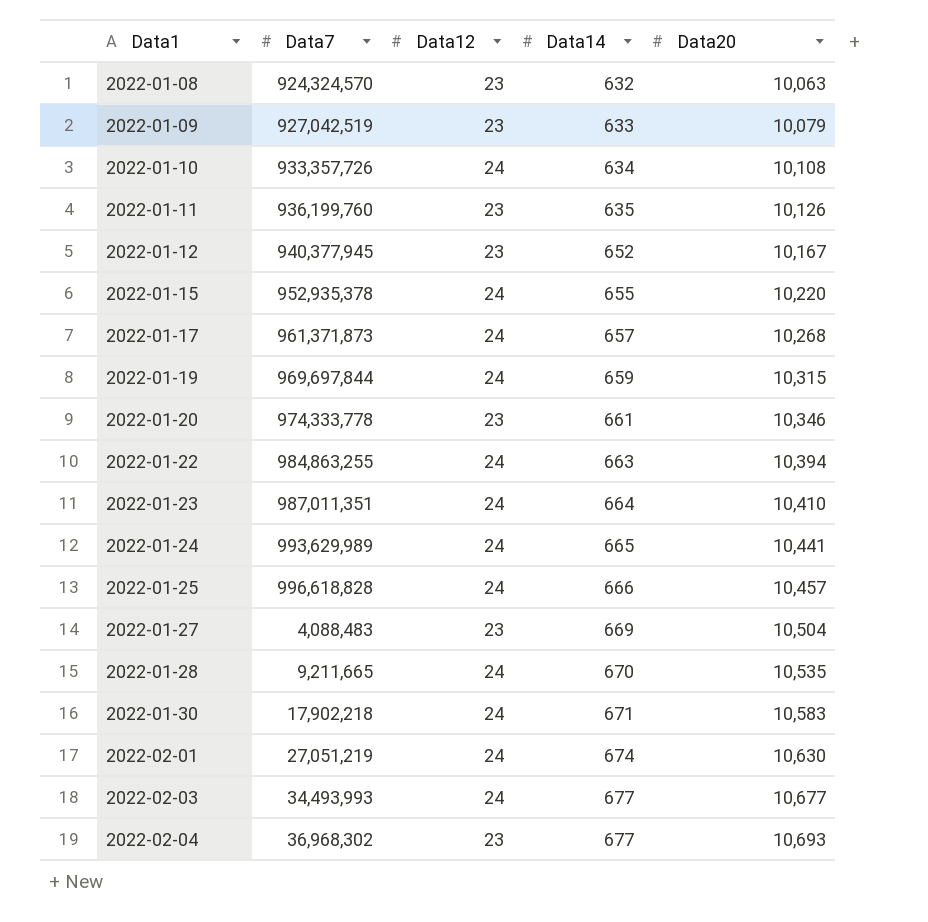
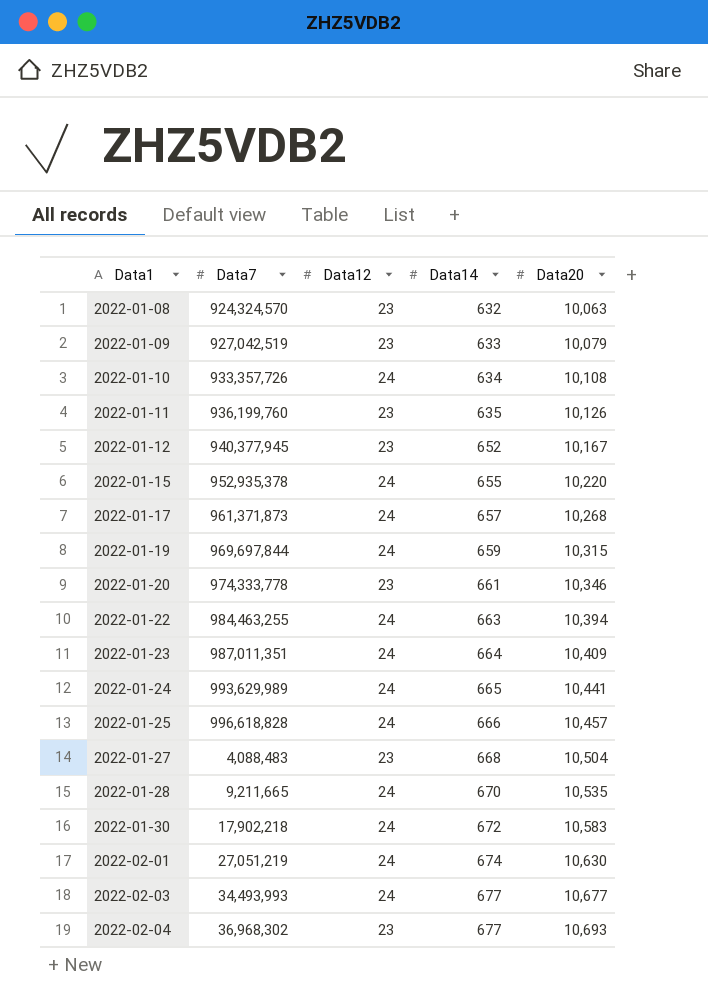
2022-01-22 | Data7: 984,863,255 -> 984,463,255
2022-01-23 | Data20: 10,410 -> 10,409
2022-01-27 | Data14: 669 -> 668
2022-01-30 | Data14: 671 -> 672

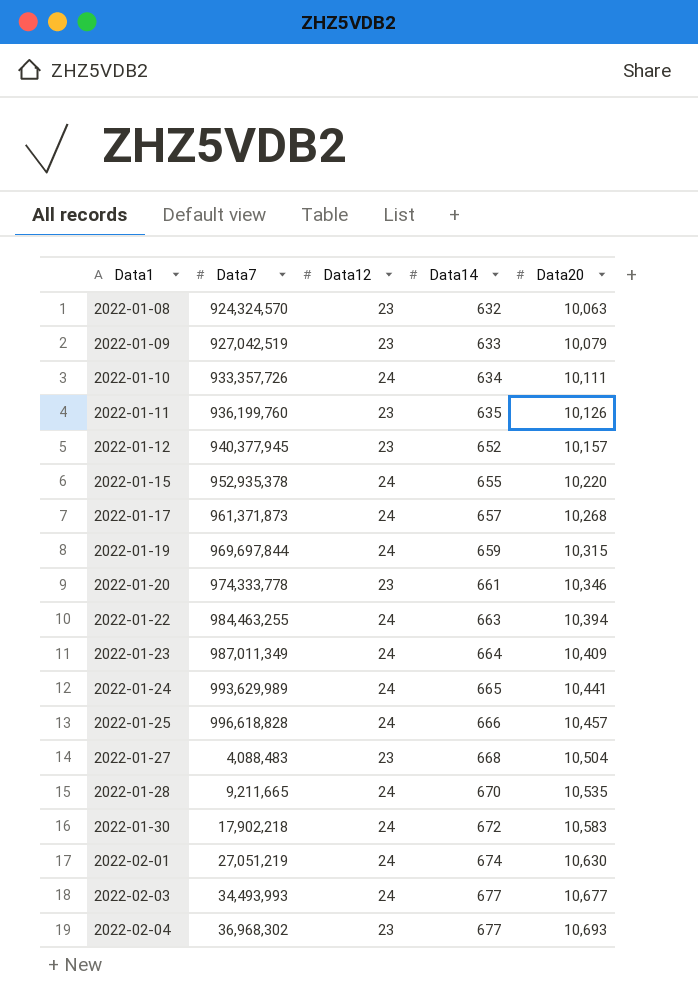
2022-01-10 | Data20: 10,108 -> 10,111
2022-01-12 | Data20: 10,167 -> 10,157
2022-01-23 | Data7: 987,011,351 -> 987,011,349

